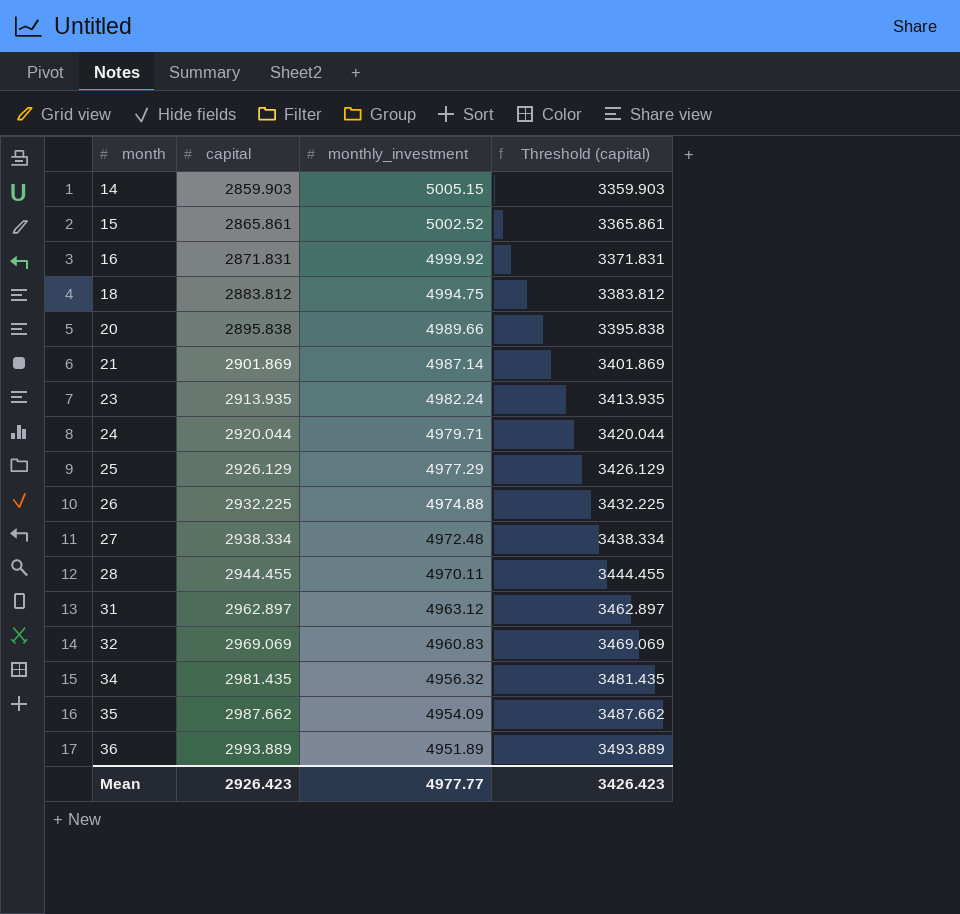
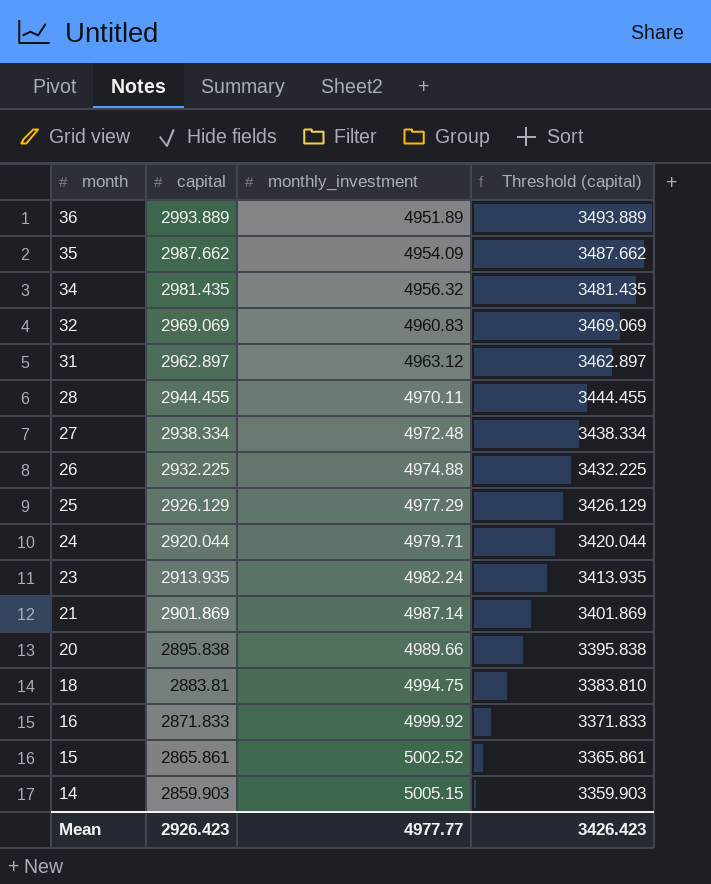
row order: month ascending -> month descending
18 | capital: 2883.812 -> 2883.81
18 | Threshold (capital): 3383.812 -> 3383.810
16 | capital: 2871.831 -> 2871.833
16 | Threshold (capital): 3371.831 -> 3371.833

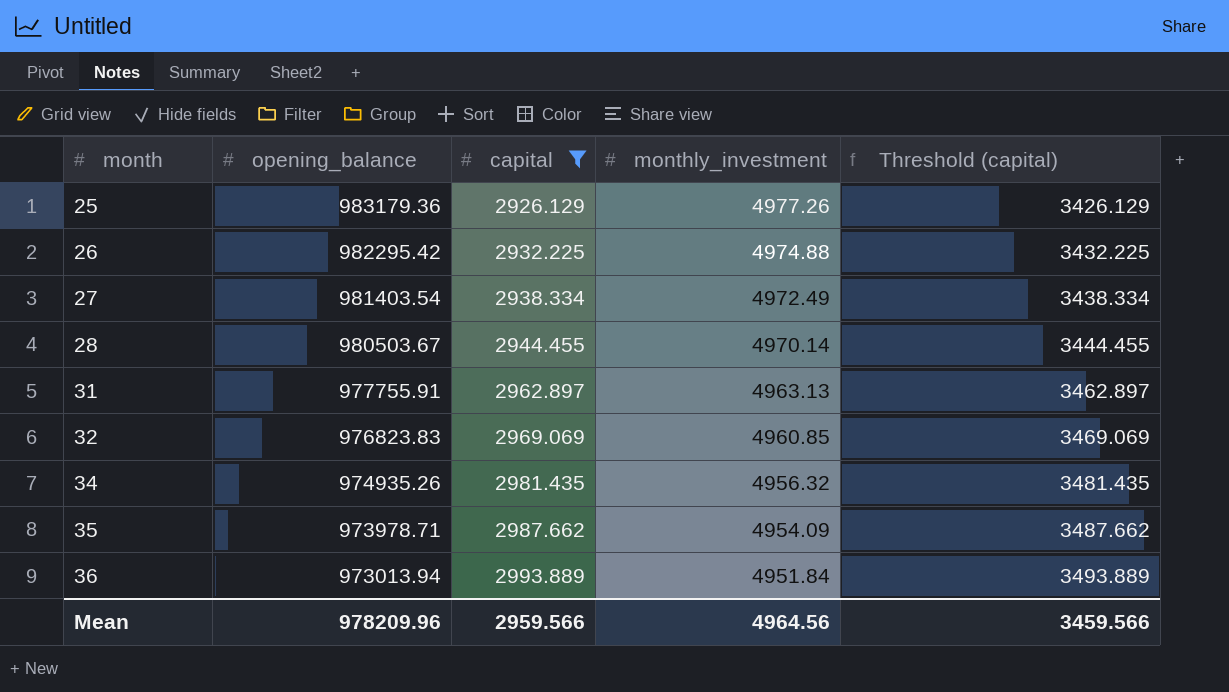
filter: none -> capital >= 2926.129
row order: month descending -> month ascending
column opening_balance | position: none -> 2
25 | monthly_investment: 4977.29 -> 4977.26
27 | monthly_investment: 4972.48 -> 4972.49
28 | monthly_investment: 4970.11 -> 4970.14
31 | monthly_investment: 4963.12 -> 4963.13
32 | monthly_investment: 4960.83 -> 4960.85
36 | monthly_investment: 4951.89 -> 4951.84
Mean | capital: 2926.423 -> 2959.566
Mean | monthly_investment: 4977.77 -> 4964.56
Mean | Threshold (capital): 3426.423 -> 3459.566

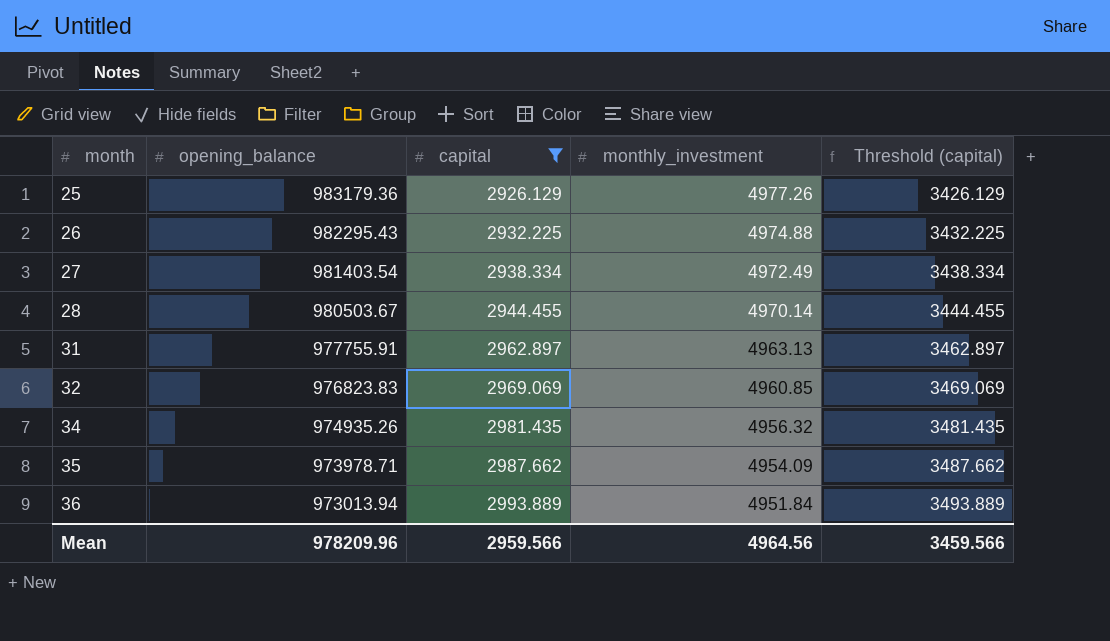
26 | opening_balance: 982295.42 -> 982295.43

